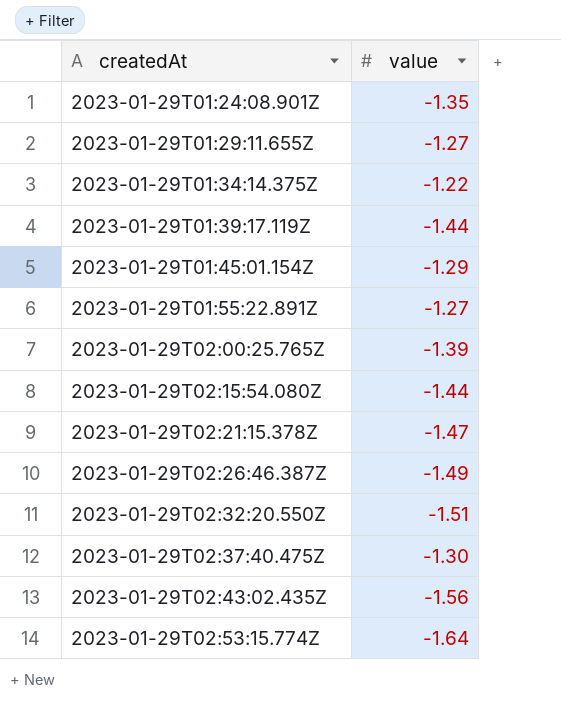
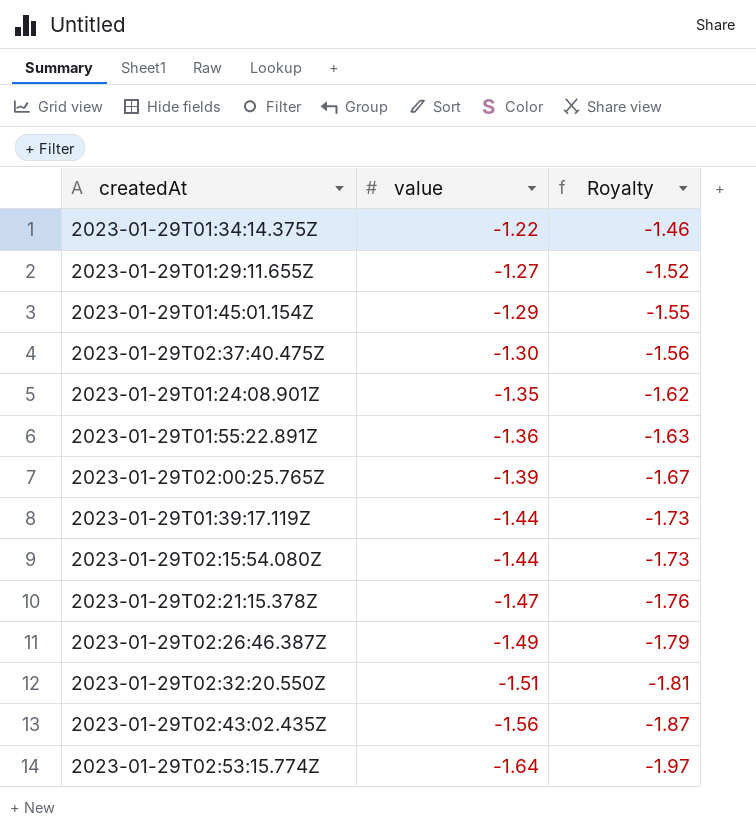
row order: createdAt ascending -> value descending
column Royalty | formula: none -> [value] * 1.2
2023-01-29T01:55:22.891Z | value: -1.27 -> -1.36

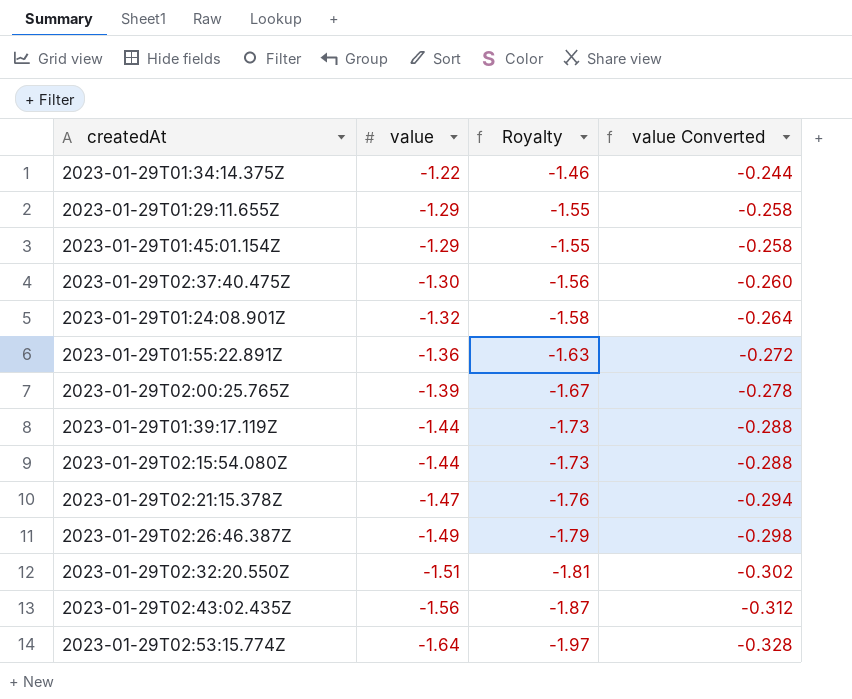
column value Converted | formula: none -> [value] * 0.2
2023-01-29T01:29:11.655Z | value: -1.27 -> -1.29
2023-01-29T01:29:11.655Z | Royalty: -1.52 -> -1.55
2023-01-29T01:24:08.901Z | value: -1.35 -> -1.32
2023-01-29T01:24:08.901Z | Royalty: -1.62 -> -1.58

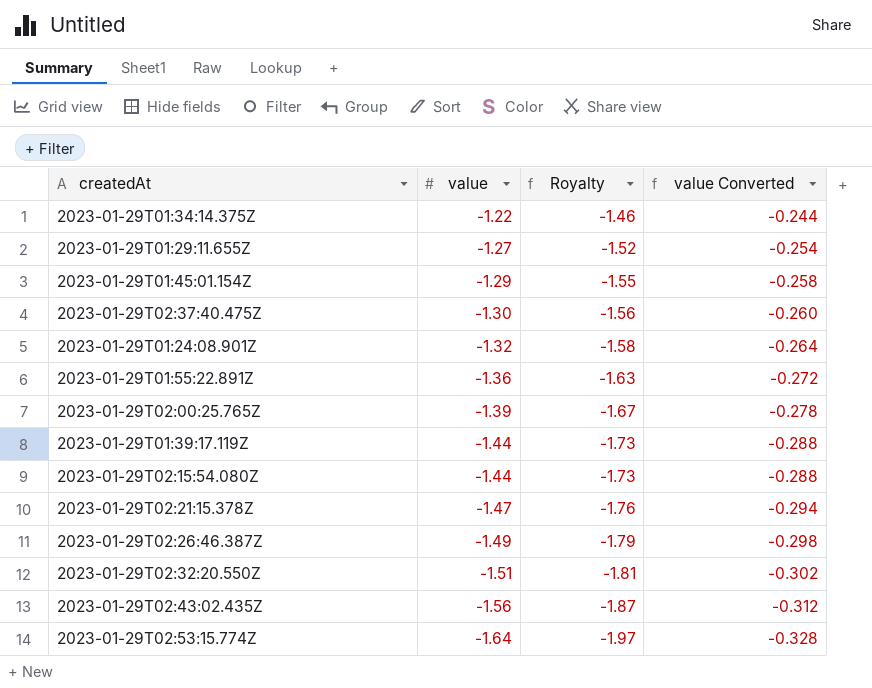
2023-01-29T01:29:11.655Z | value: -1.29 -> -1.27
2023-01-29T01:29:11.655Z | Royalty: -1.55 -> -1.52
2023-01-29T01:29:11.655Z | value Converted: -0.258 -> -0.254

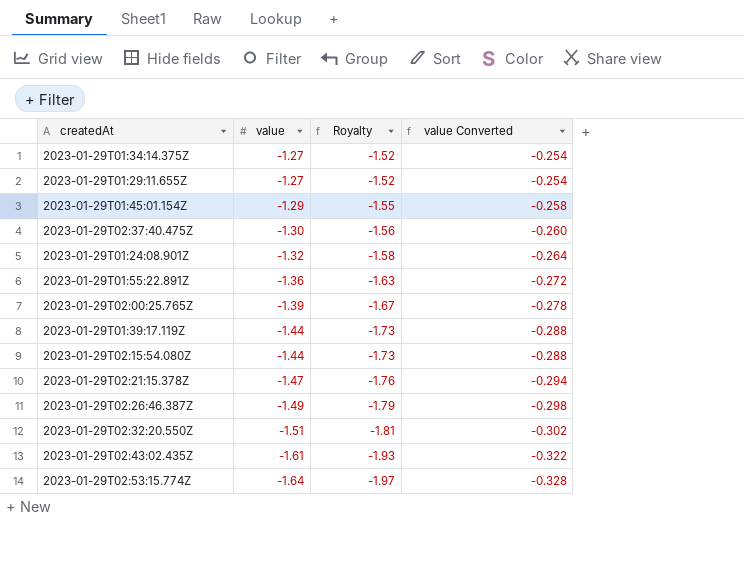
2023-01-29T01:34:14.375Z | value: -1.22 -> -1.27
2023-01-29T01:34:14.375Z | Royalty: -1.46 -> -1.52
2023-01-29T01:34:14.375Z | value Converted: -0.244 -> -0.254
2023-01-29T02:43:02.435Z | value: -1.56 -> -1.61
2023-01-29T02:43:02.435Z | Royalty: -1.87 -> -1.93
2023-01-29T02:43:02.435Z | value Converted: -0.312 -> -0.322

